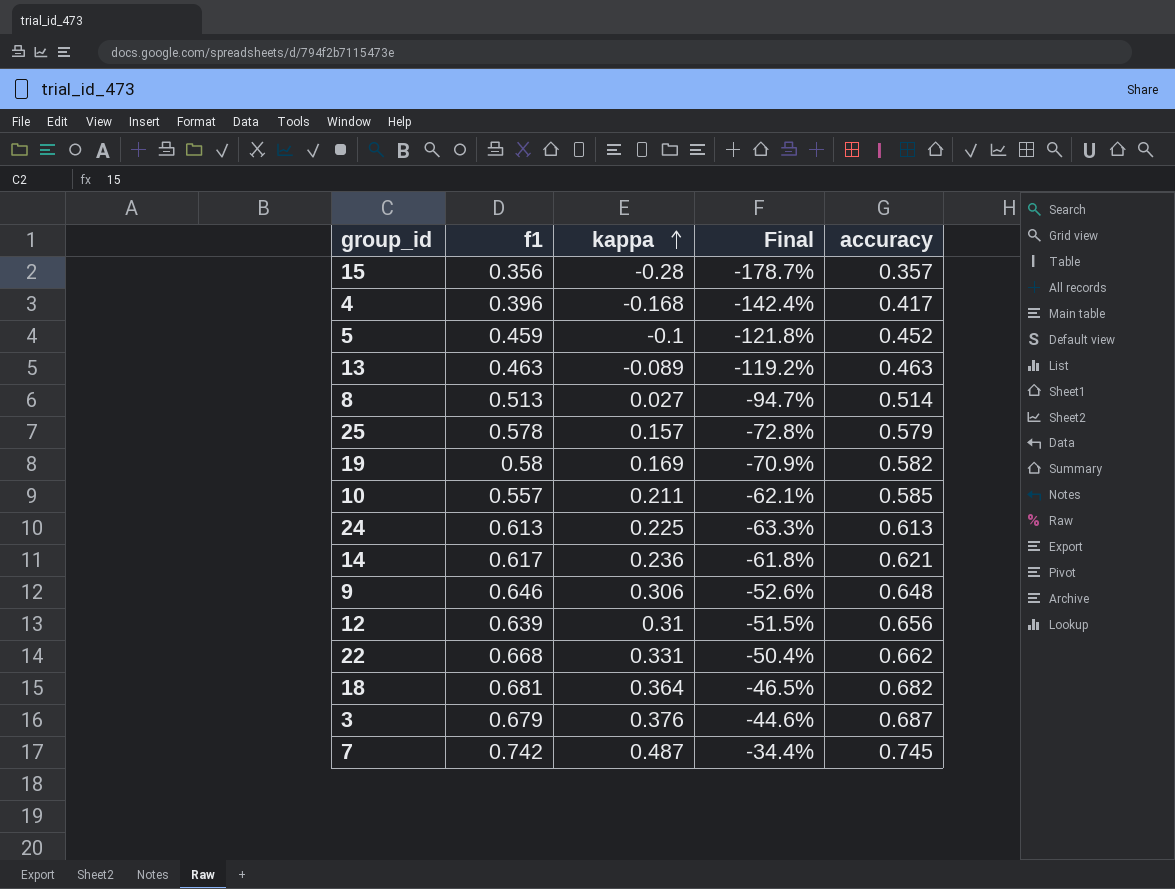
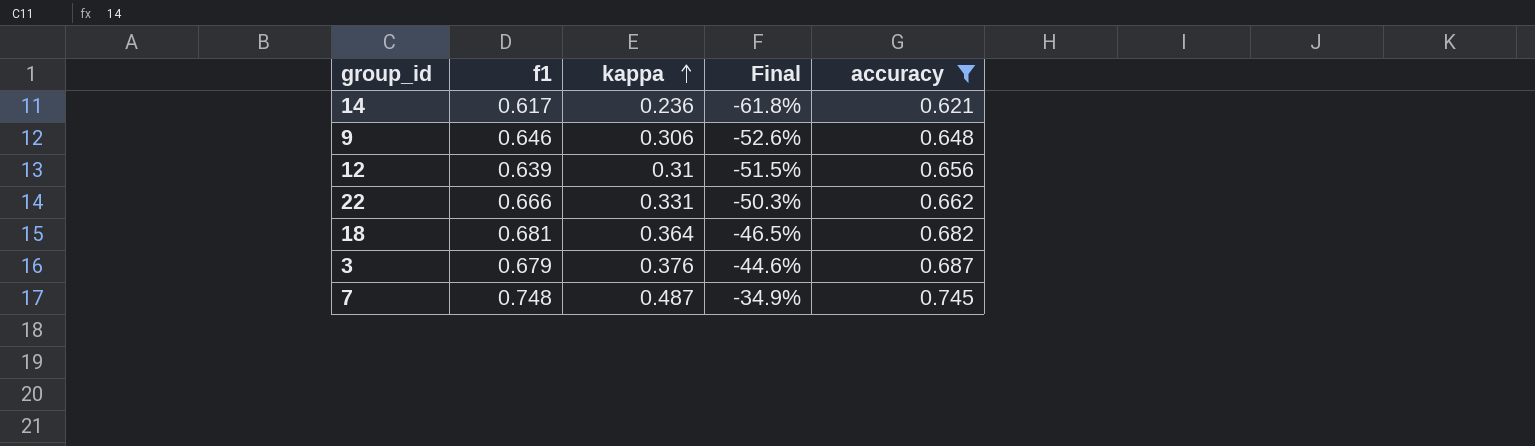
filter: none -> accuracy >= 0.621
22 | f1: 0.668 -> 0.666
22 | Final: -50.4% -> -50.3%
7 | f1: 0.742 -> 0.748
7 | Final: -34.4% -> -34.9%

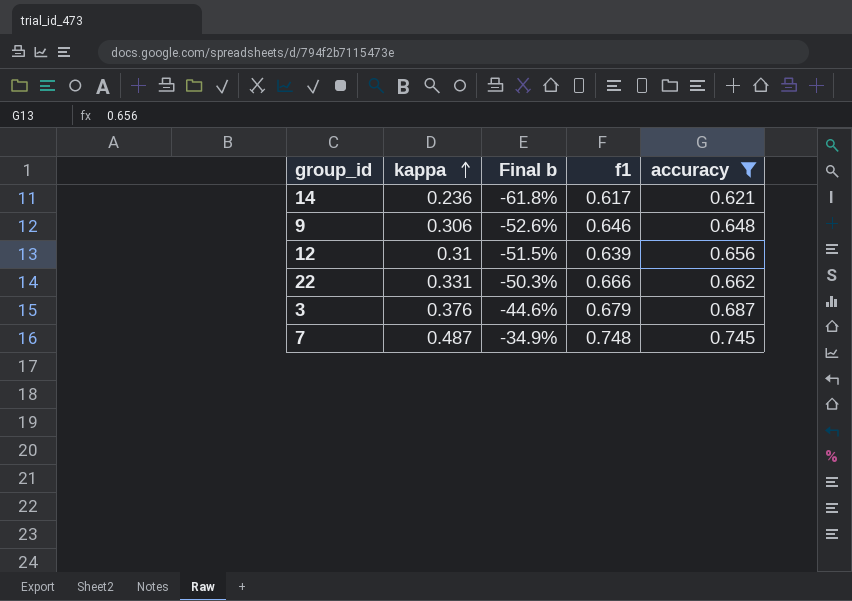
column name: Final -> Final b
column f1 | position: 2 -> 4
row 18: 0.681 | 0.364 | -46.5% | 0.682 -> none

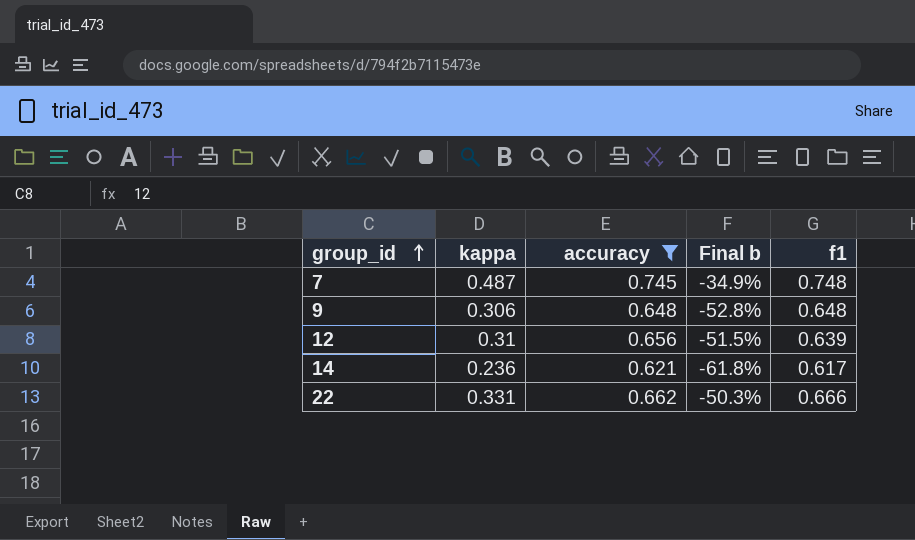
row order: kappa ascending -> group_id ascending
column accuracy | position: 5 -> 3
row 3: 0.376 | -44.6% | 0.679 | 0.687 -> none
9 | Final b: -52.6% -> -52.8%
9 | f1: 0.646 -> 0.648

